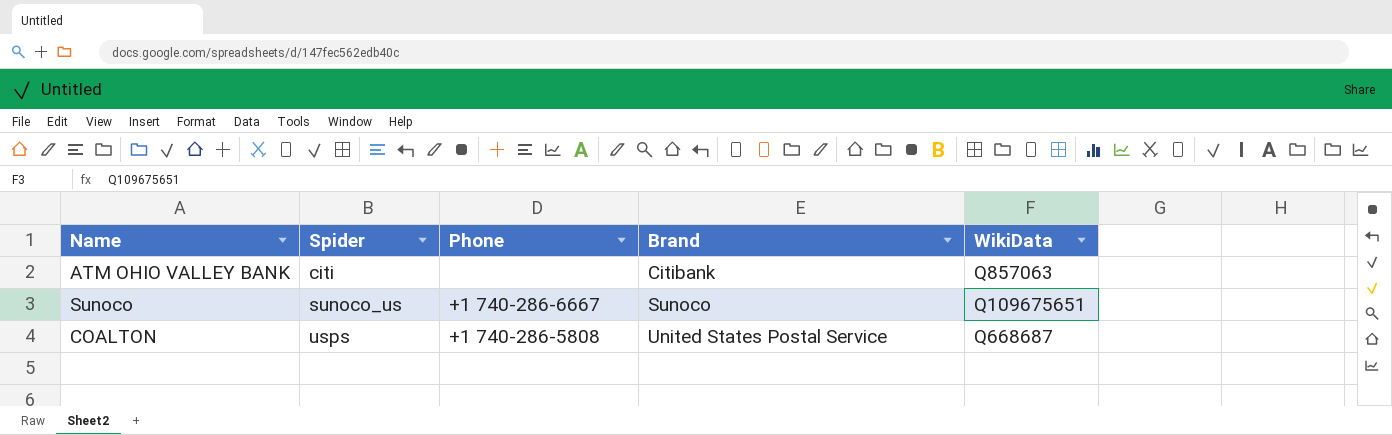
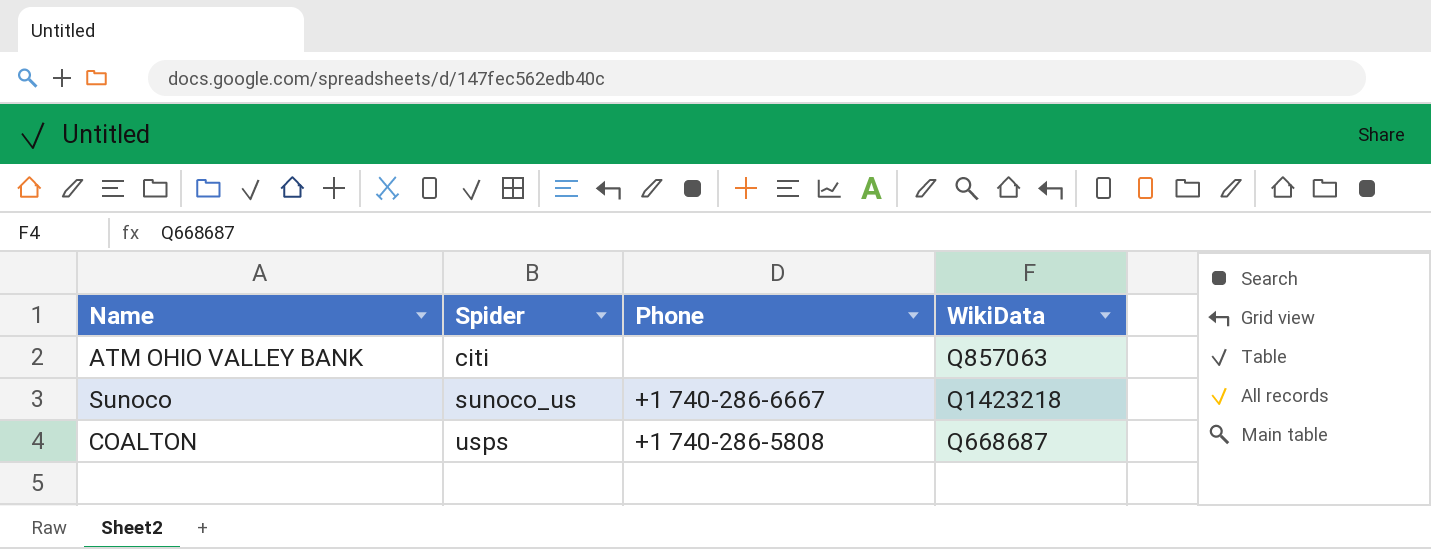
column Brand | position: 4 -> none
Sunoco | WikiData: Q109675651 -> Q1423218

